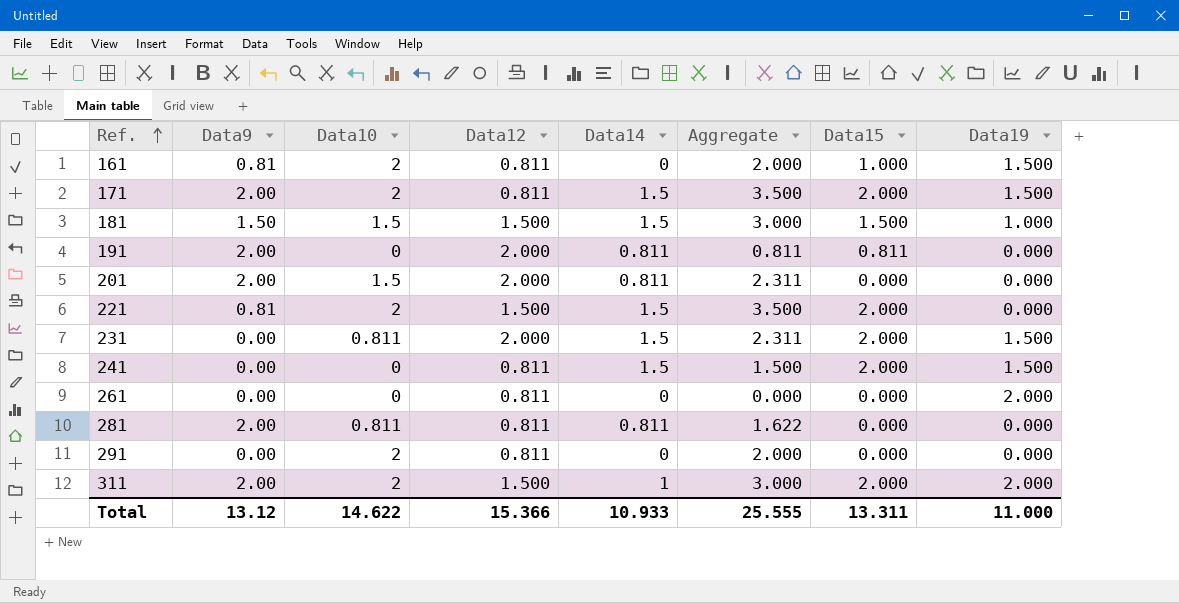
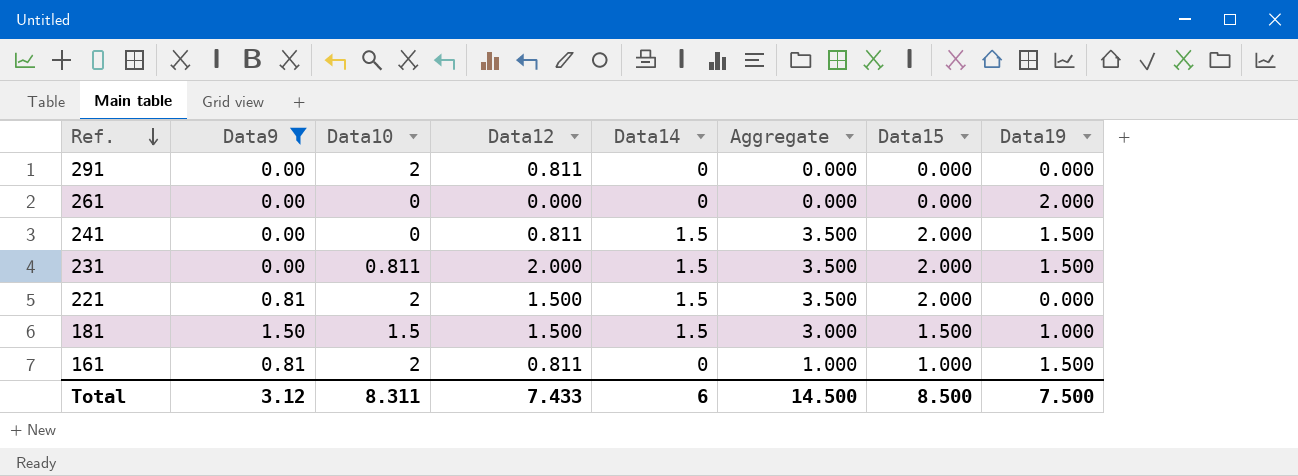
filter: none -> Data9 != 2.00
row order: Ref. ascending -> Ref. descending
column Aggregate | formula: [Data10] + [Data14] -> [Data14] + [Data15]
261 | Data12: 0.811 -> 0.000
Total | Data9: 13.12 -> 3.12
Total | Data10: 14.622 -> 8.311
Total | Data12: 15.366 -> 7.433
Total | Data14: 10.933 -> 6
Total | Aggregate: 25.555 -> 14.500
Total | Data15: 13.311 -> 8.500
Total | Data19: 11.000 -> 7.500

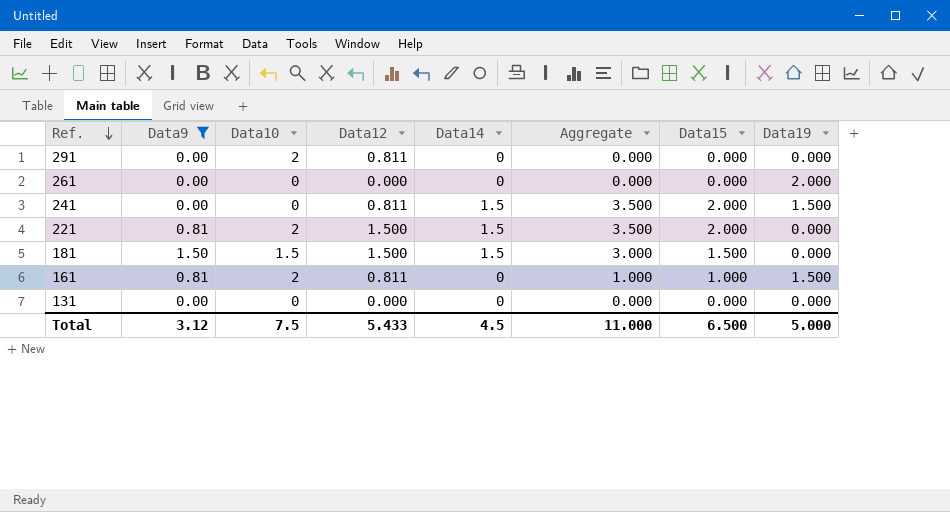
row 231: 0.00 | 0.811 | 2.000 | 1.5 | 3.500 | 2.000 | 1.500 -> none
181 | Data19: 1.000 -> 0.000
row 131: none -> 0.00 | 0 | 0.000 | 0 | 0.000 | 0.000 | 0.000
Total | Data10: 8.311 -> 7.5
Total | Data12: 7.433 -> 5.433
Total | Data14: 6 -> 4.5
Total | Aggregate: 14.500 -> 11.000
Total | Data15: 8.500 -> 6.500
Total | Data19: 7.500 -> 5.000

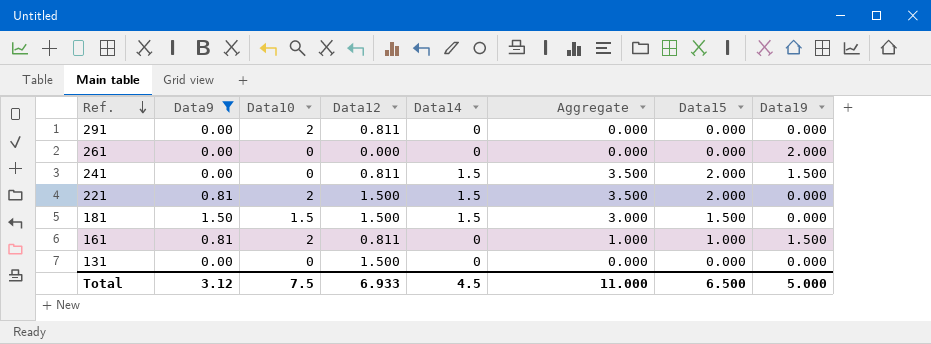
131 | Data12: 0.000 -> 1.500
Total | Data12: 5.433 -> 6.933

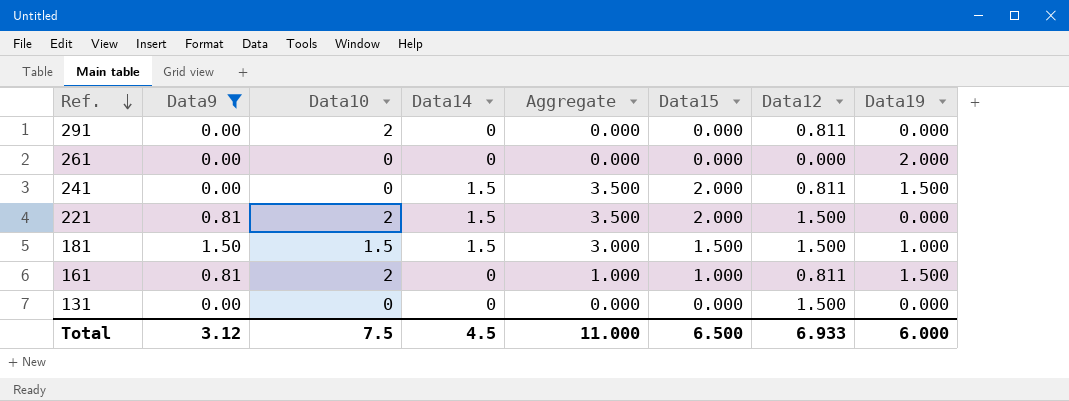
column Data12 | position: 4 -> 7
181 | Data19: 0.000 -> 1.000
Total | Data19: 5.000 -> 6.000

